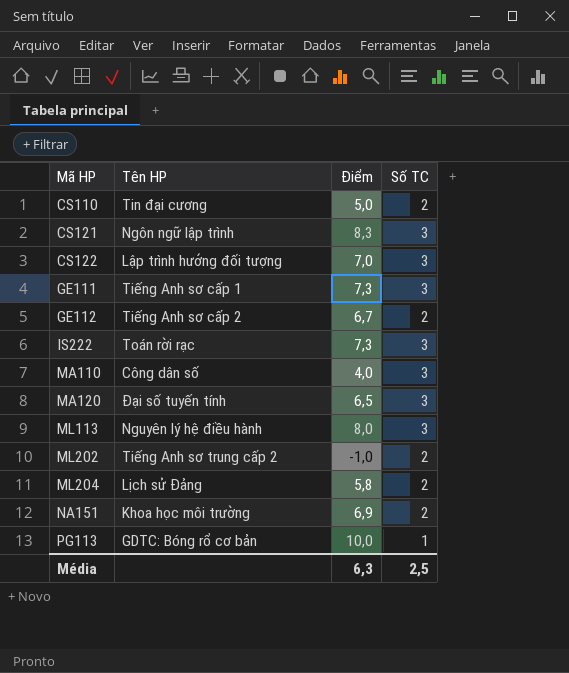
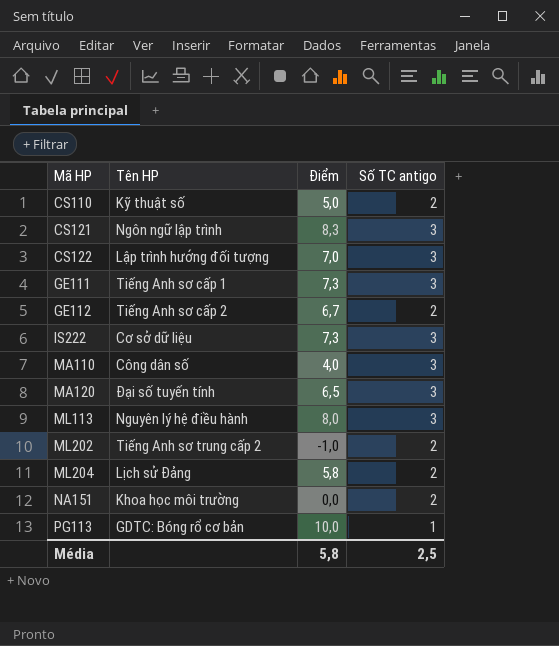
column name: Số TC -> Số TC antigo
CS110 | Tên HP: Tin đại cương -> Kỹ thuật số
IS222 | Tên HP: Toán rời rạc -> Cơ sở dữ liệu
NA151 | Điểm: 6,9 -> 0,0
Média | Điểm: 6,3 -> 5,8

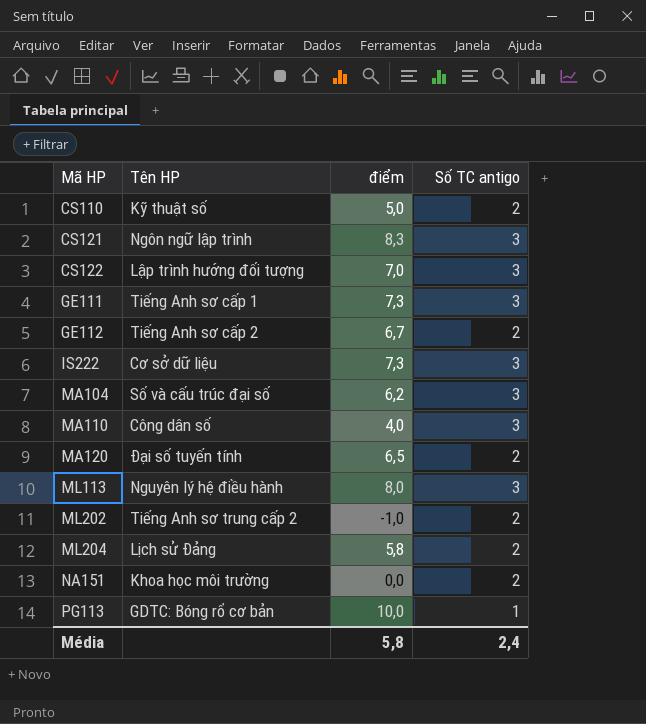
column name: Điểm -> điểm
row MA104: none -> Số và cấu trúc đại số | 6,2 | 3
MA120 | Số TC antigo: 3 -> 2
Média | Số TC antigo: 2,5 -> 2,4

